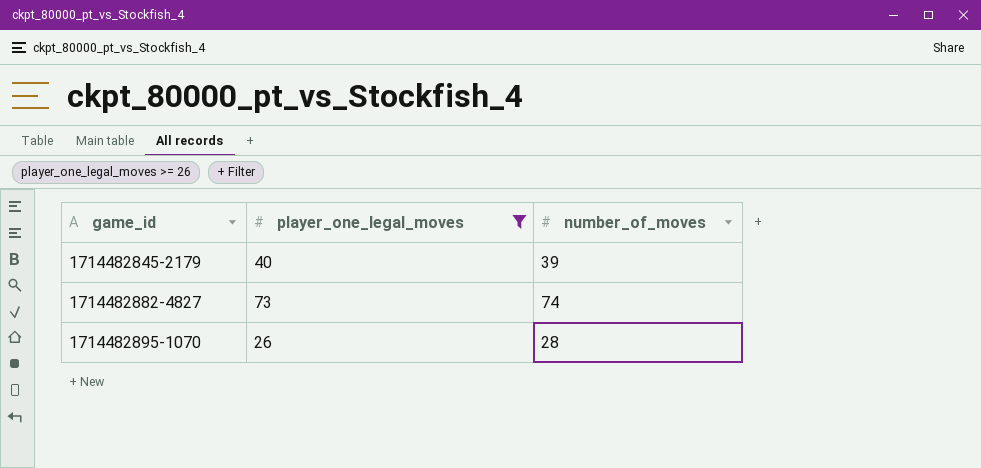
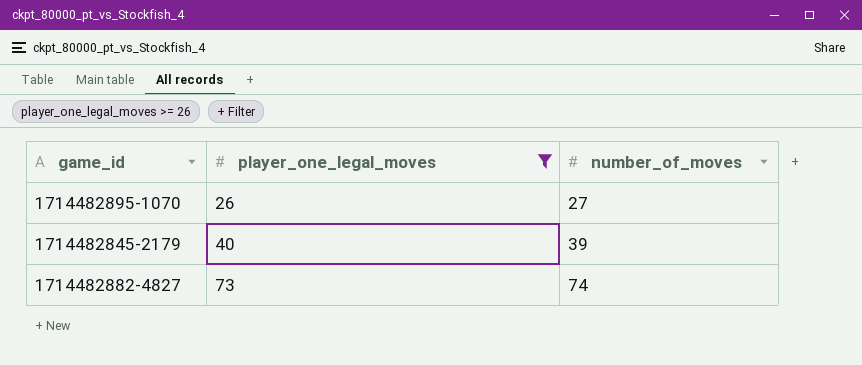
row order: game_id ascending -> player_one_legal_moves ascending
1714482895-1070 | number_of_moves: 28 -> 27

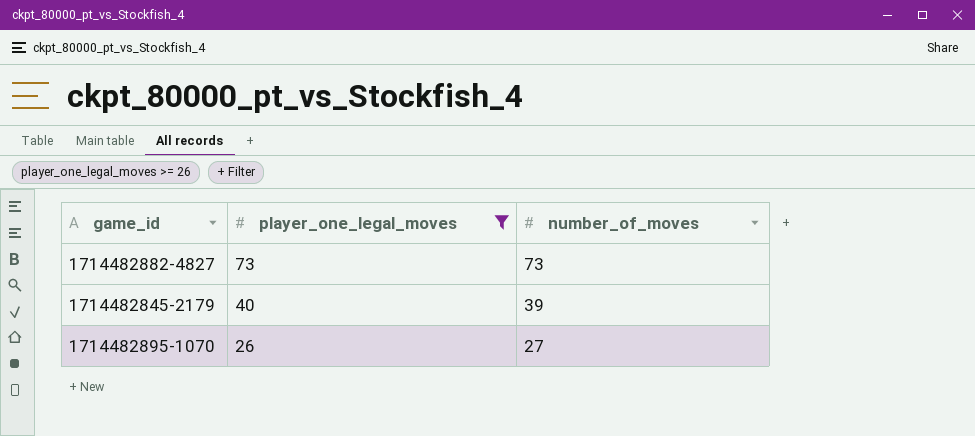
row order: player_one_legal_moves ascending -> player_one_legal_moves descending
1714482882-4827 | number_of_moves: 74 -> 73

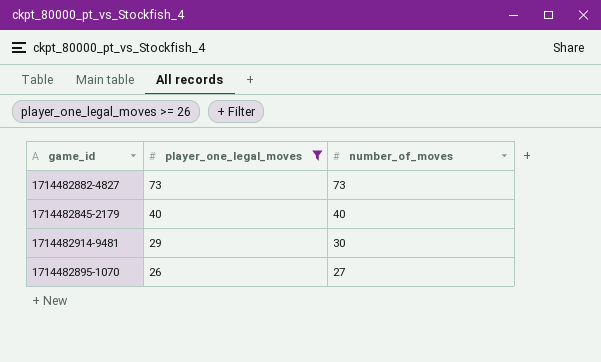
1714482845-2179 | number_of_moves: 39 -> 40
row 1714482914-9481: none -> 29 | 30

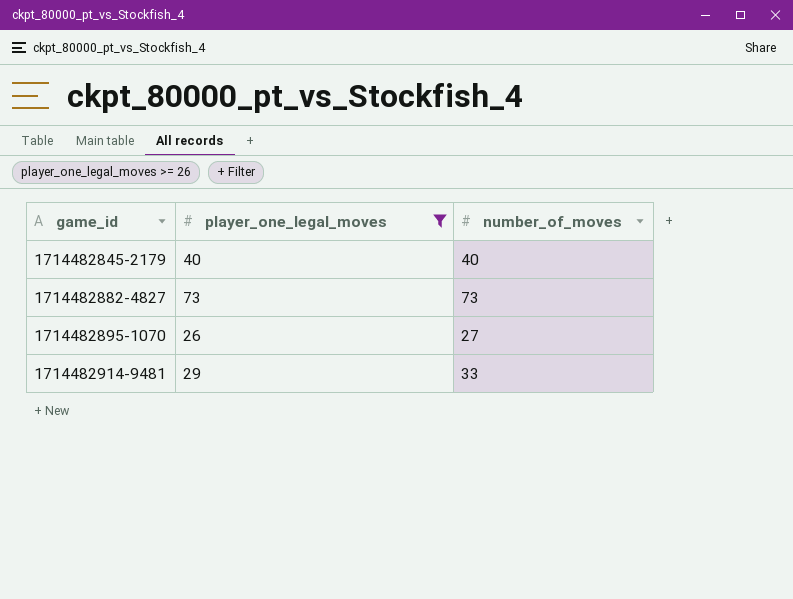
row order: player_one_legal_moves descending -> game_id ascending
1714482914-9481 | number_of_moves: 30 -> 33

